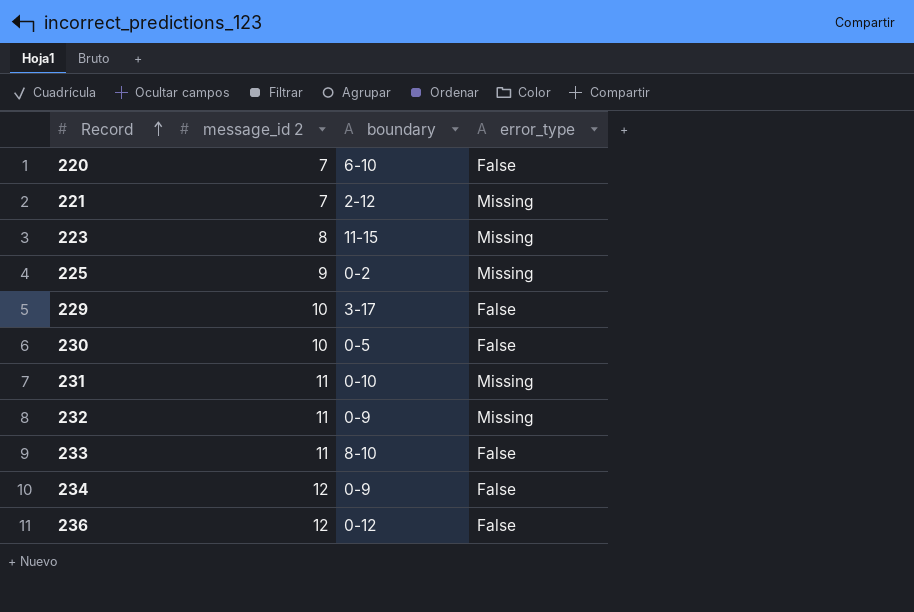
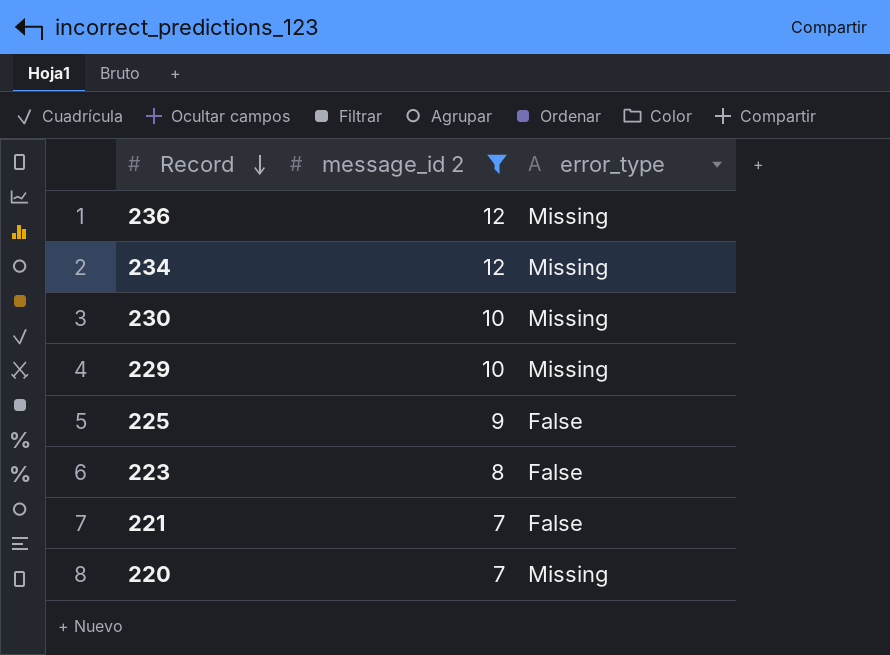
filter: none -> message_id 2 != 11
row order: Record ascending -> Record descending
column boundary | position: 3 -> none
236 | error_type: False -> Missing
234 | error_type: False -> Missing
230 | error_type: False -> Missing
229 | error_type: False -> Missing
225 | error_type: Missing -> False
223 | error_type: Missing -> False
221 | error_type: Missing -> False
220 | error_type: False -> Missing

